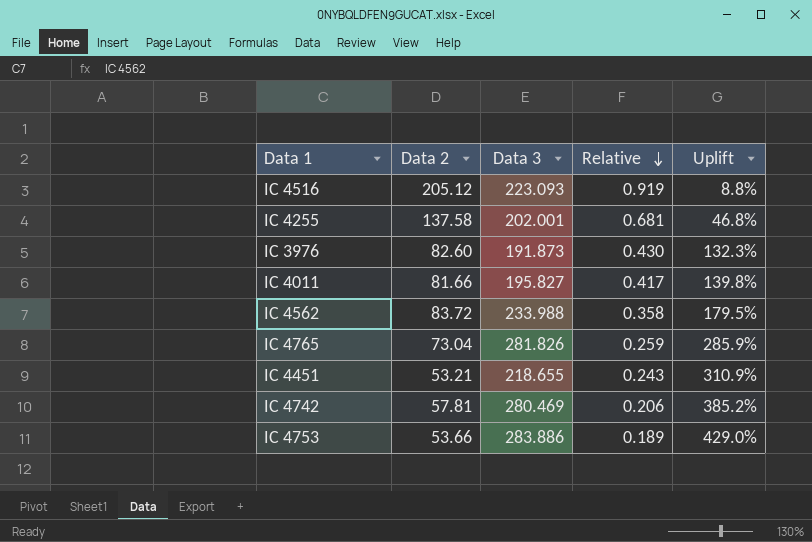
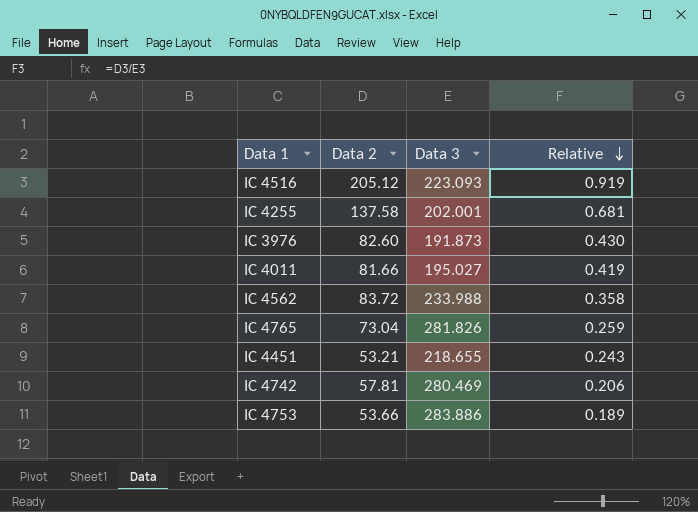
column Uplift | formula: ([Data 3] - [Data 2]) / [Data 2] -> none
IC 4011 | Data 3: 195.827 -> 195.027
IC 4011 | Relative: 0.417 -> 0.419

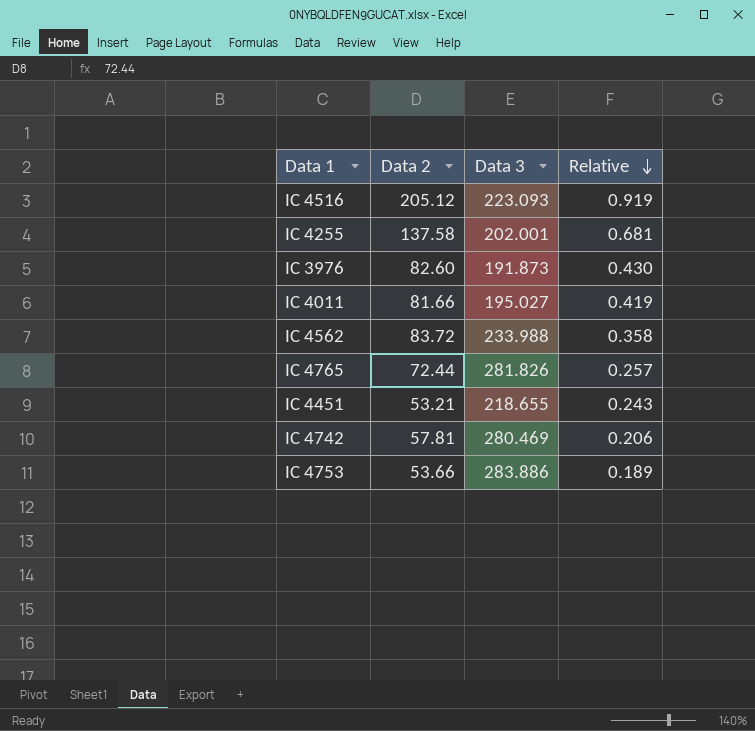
IC 4765 | Data 2: 73.04 -> 72.44
IC 4765 | Relative: 0.259 -> 0.257

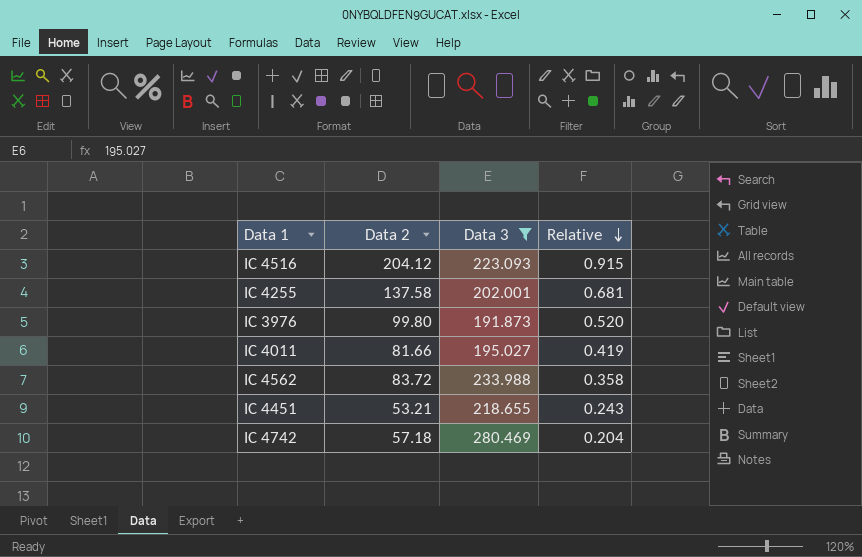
filter: none -> Data 3 <= 280.469
IC 4516 | Data 2: 205.12 -> 204.12
IC 4516 | Relative: 0.919 -> 0.915
IC 3976 | Data 2: 82.60 -> 99.80
IC 3976 | Relative: 0.430 -> 0.520
IC 4742 | Data 2: 57.81 -> 57.18
IC 4742 | Relative: 0.206 -> 0.204

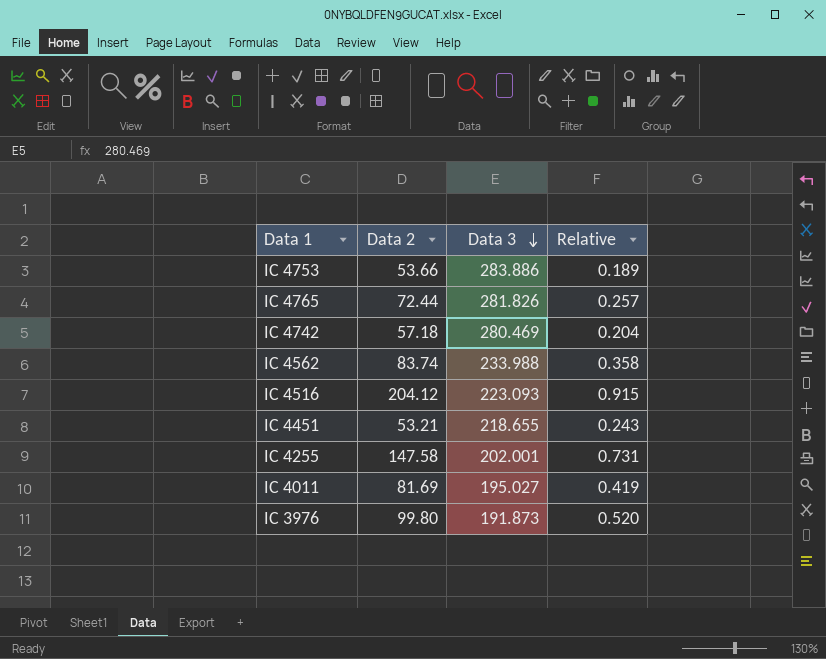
filter: Data 3 <= 280.469 -> none
row order: Relative descending -> Data 3 descending
IC 4562 | Data 2: 83.72 -> 83.74
IC 4255 | Data 2: 137.58 -> 147.58
IC 4255 | Relative: 0.681 -> 0.731
IC 4011 | Data 2: 81.66 -> 81.69

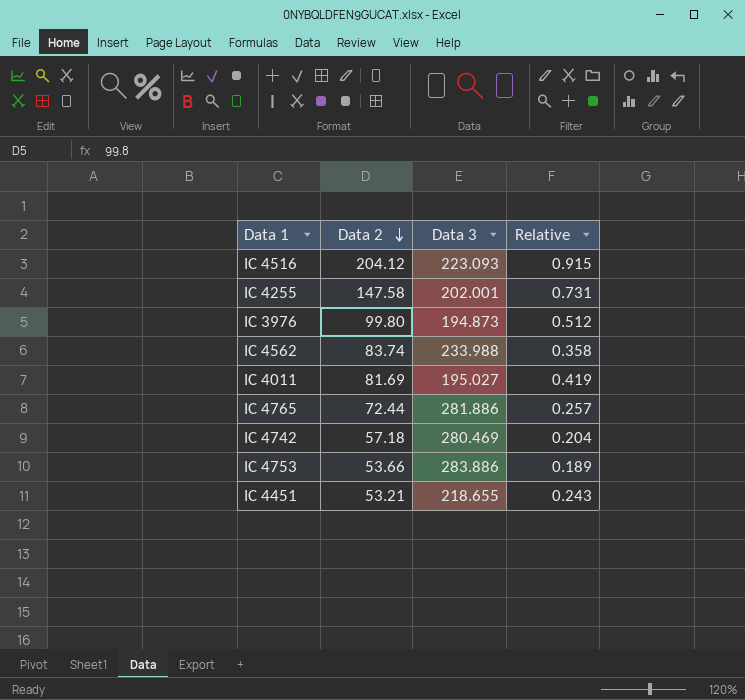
row order: Data 3 descending -> Data 2 descending
IC 3976 | Data 3: 191.873 -> 194.873
IC 3976 | Relative: 0.520 -> 0.512
IC 4765 | Data 3: 281.826 -> 281.886

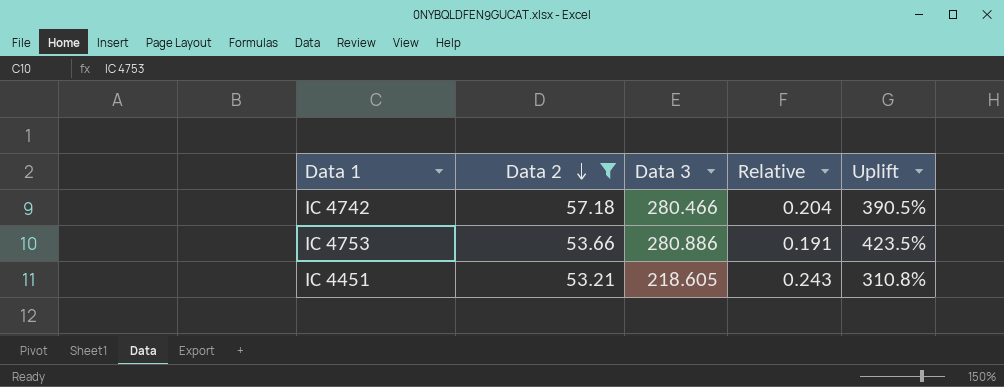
filter: none -> Data 2 <= 57.18
column Uplift | formula: none -> ([Data 3] - [Data 2]) / [Data 2]
IC 4742 | Data 3: 280.469 -> 280.466
IC 4753 | Data 3: 283.886 -> 280.886
IC 4753 | Relative: 0.189 -> 0.191
IC 4451 | Data 3: 218.655 -> 218.605

